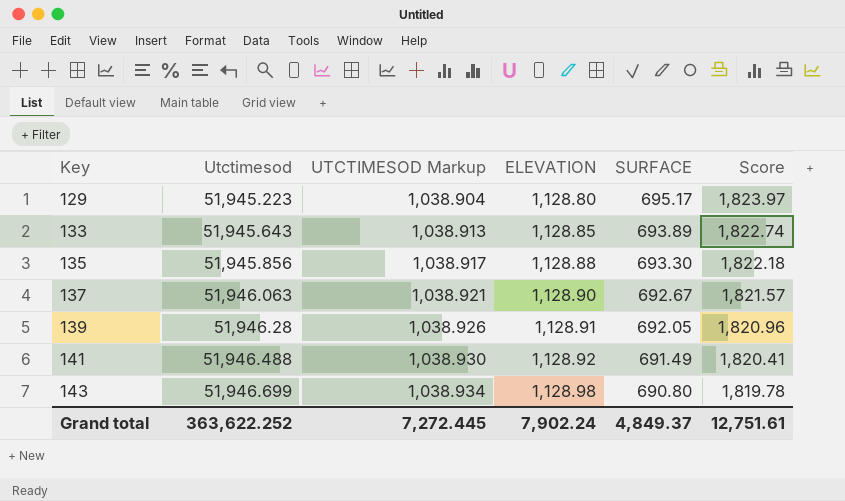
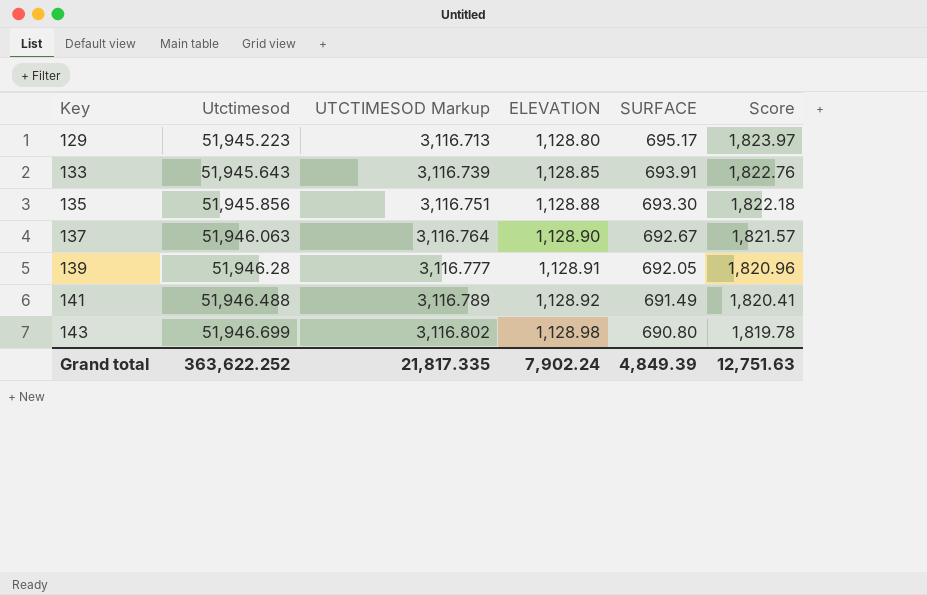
column UTCTIMESOD Markup | formula: [Utctimesod] * 0.02 -> [Utctimesod] * 0.06
133 | SURFACE: 693.89 -> 693.91
133 | Score: 1,822.74 -> 1,822.76
Grand total | UTCTIMESOD Markup: 7,272.445 -> 21,817.335
Grand total | SURFACE: 4,849.37 -> 4,849.39
Grand total | Score: 12,751.61 -> 12,751.63

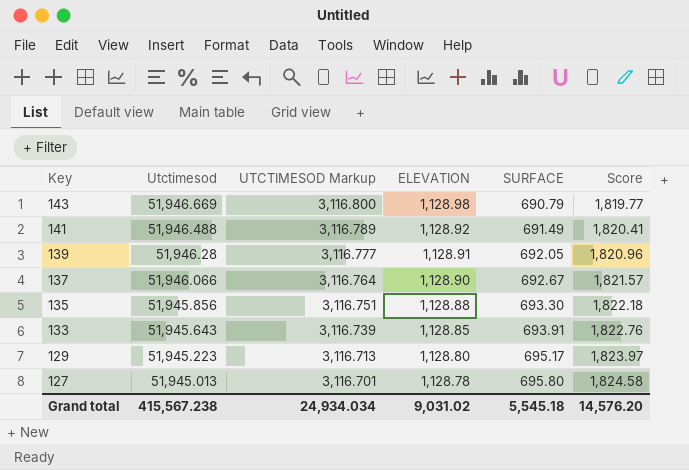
row order: Key ascending -> Key descending
143 | Utctimesod: 51,946.699 -> 51,946.669
143 | UTCTIMESOD Markup: 3,116.802 -> 3,116.800
143 | SURFACE: 690.80 -> 690.79
143 | Score: 1,819.78 -> 1,819.77
137 | Utctimesod: 51,946.063 -> 51,946.066
row 127: none -> 51,945.013 | 3,116.701 | 1,128.78 | 695.80 | 1,824.58
Grand total | Utctimesod: 363,622.252 -> 415,567.238
Grand total | UTCTIMESOD Markup: 21,817.335 -> 24,934.034
Grand total | ELEVATION: 7,902.24 -> 9,031.02
Grand total | SURFACE: 4,849.39 -> 5,545.18
Grand total | Score: 12,751.63 -> 14,576.20

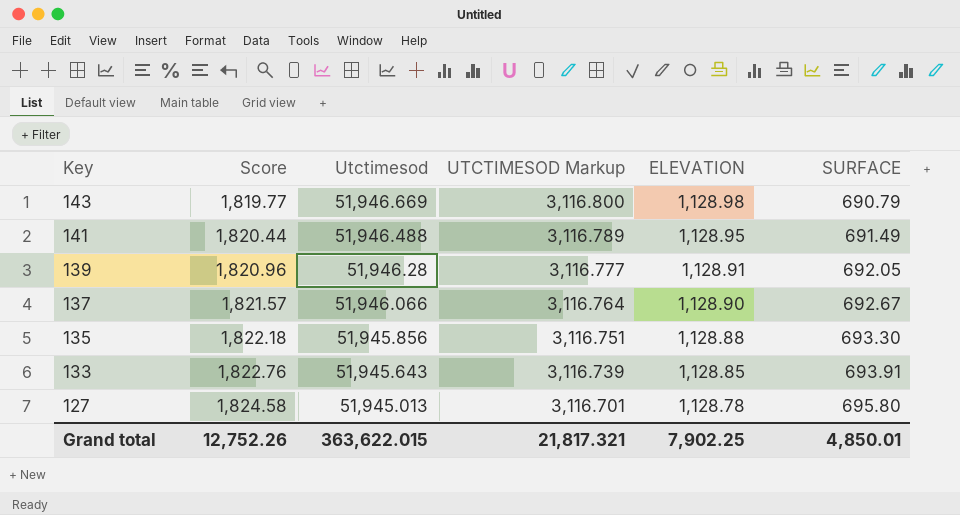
column Score | position: 6 -> 2
row 129: 51,945.223 | 3,116.713 | 1,128.80 | 695.17 | 1,823.97 -> none
141 | Score: 1,820.41 -> 1,820.44
141 | ELEVATION: 1,128.92 -> 1,128.95
Grand total | Score: 14,576.20 -> 12,752.26
Grand total | Utctimesod: 415,567.238 -> 363,622.015
Grand total | UTCTIMESOD Markup: 24,934.034 -> 21,817.321
Grand total | ELEVATION: 9,031.02 -> 7,902.25
Grand total | SURFACE: 5,545.18 -> 4,850.01

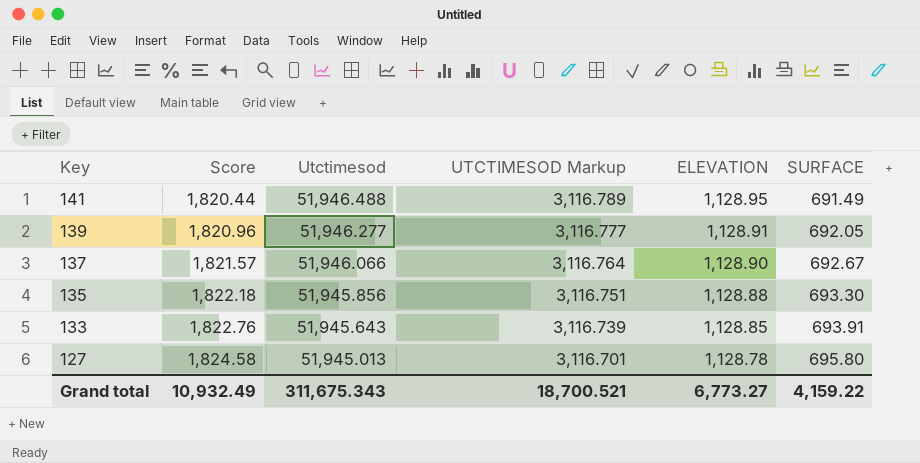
row 143: 1,819.77 | 51,946.669 | 3,116.800 | 1,128.98 | 690.79 -> none
139 | Utctimesod: 51,946.28 -> 51,946.277
Grand total | Score: 12,752.26 -> 10,932.49
Grand total | Utctimesod: 363,622.015 -> 311,675.343
Grand total | UTCTIMESOD Markup: 21,817.321 -> 18,700.521
Grand total | ELEVATION: 7,902.25 -> 6,773.27
Grand total | SURFACE: 4,850.01 -> 4,159.22

